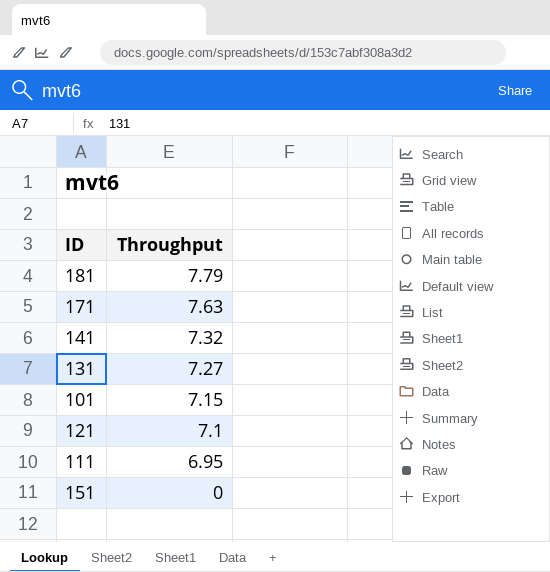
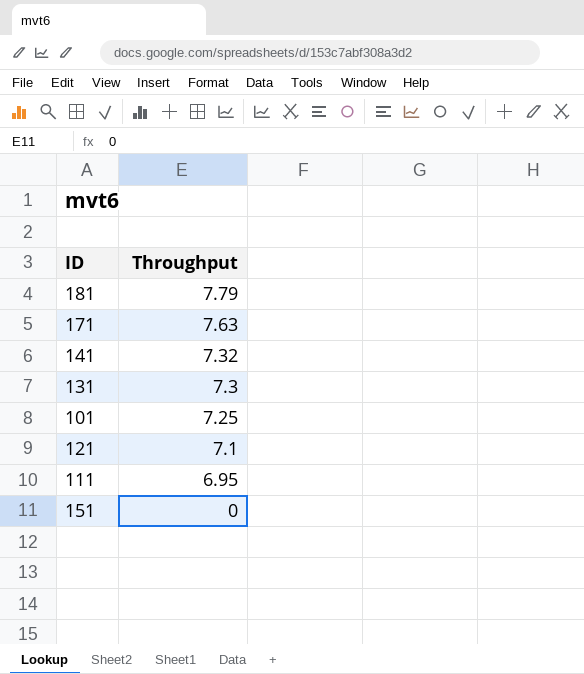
131 | Throughput: 7.27 -> 7.3
101 | Throughput: 7.15 -> 7.25

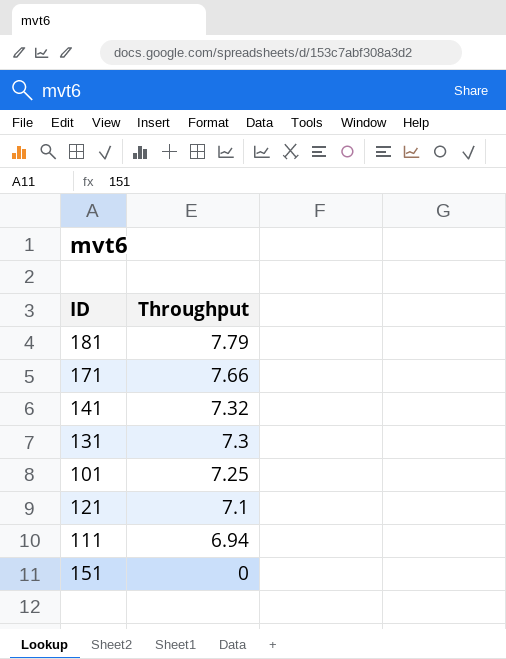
171 | Throughput: 7.63 -> 7.66
111 | Throughput: 6.95 -> 6.94

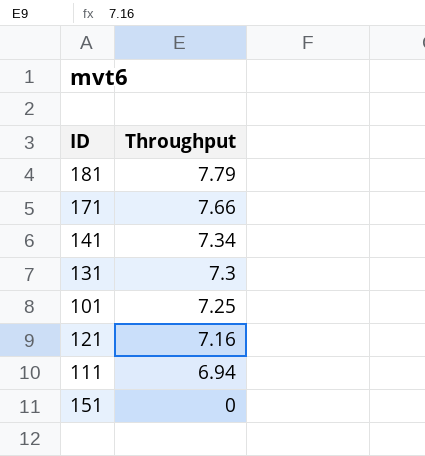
141 | Throughput: 7.32 -> 7.34
121 | Throughput: 7.1 -> 7.16

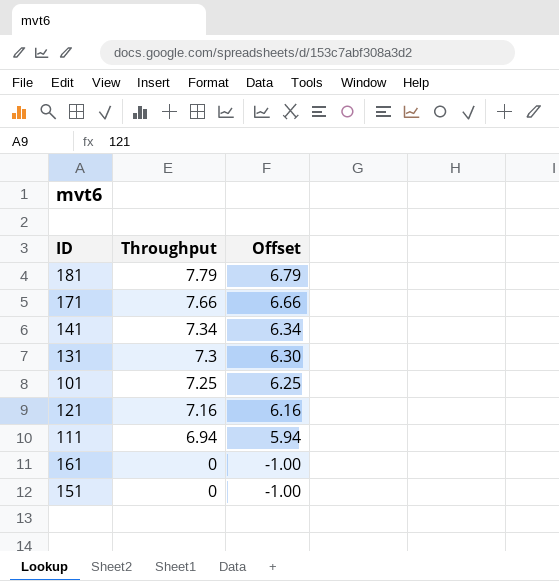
column Offset | formula: none -> [Throughput] - 1
row 161: none -> 0 | -1.00

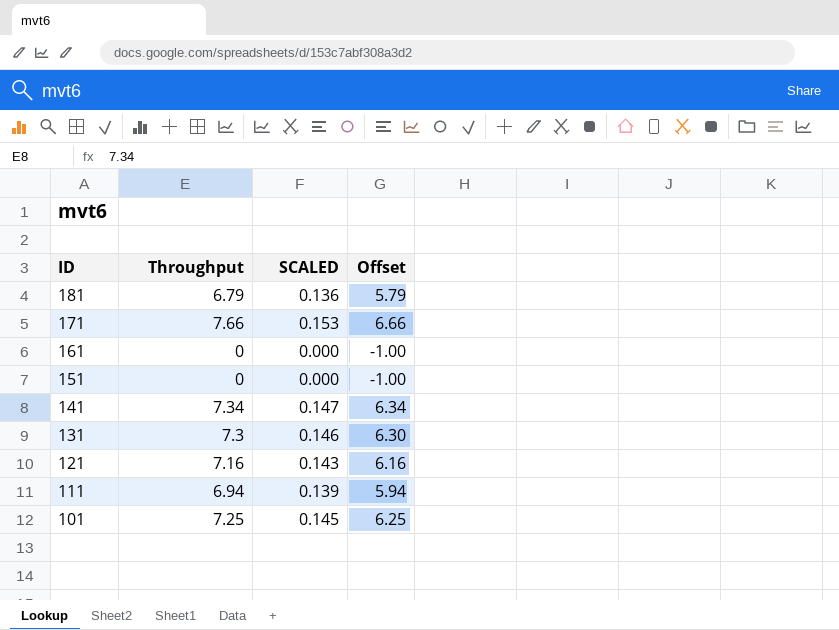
row order: Throughput descending -> ID descending
column SCALED | formula: none -> [Throughput] * 0.02
181 | Throughput: 7.79 -> 6.79
181 | Offset: 6.79 -> 5.79

